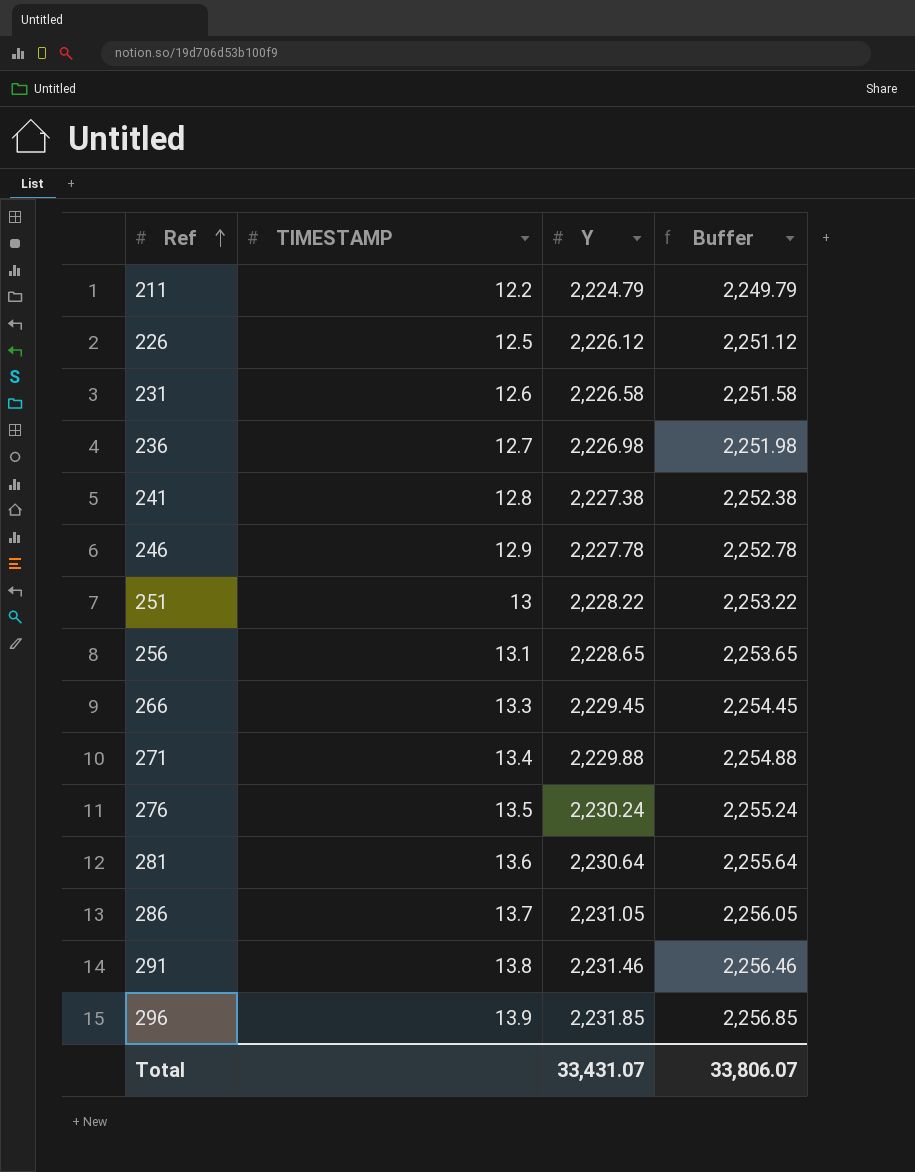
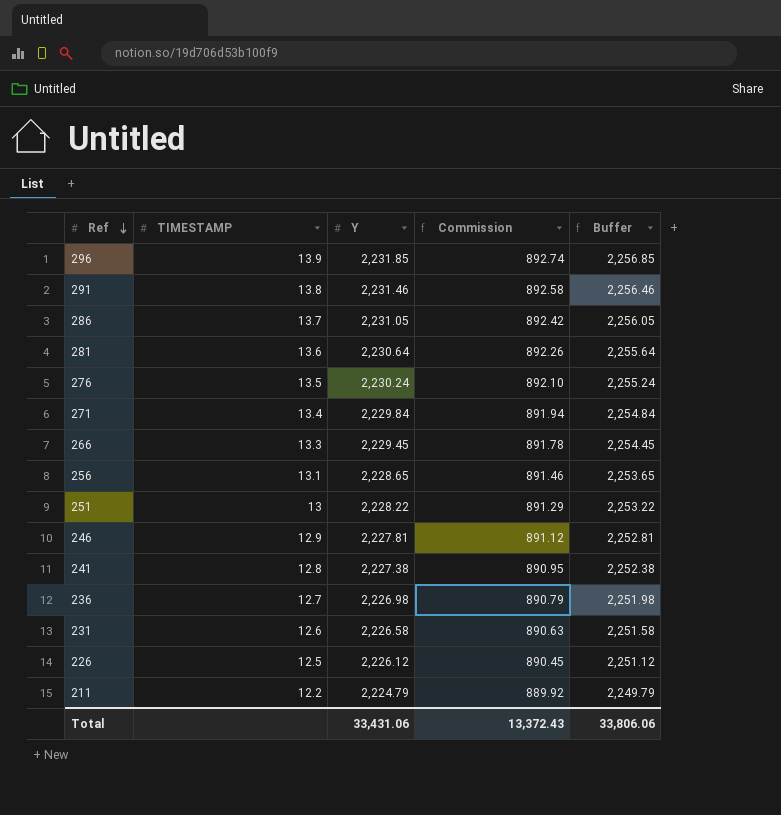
row order: Ref ascending -> Ref descending
column Commission | formula: none -> [Y] * 0.4
271 | Y: 2,229.88 -> 2,229.84
271 | Buffer: 2,254.88 -> 2,254.84
246 | Y: 2,227.78 -> 2,227.81
246 | Buffer: 2,252.78 -> 2,252.81
Total | Y: 33,431.07 -> 33,431.06
Total | Buffer: 33,806.07 -> 33,806.06

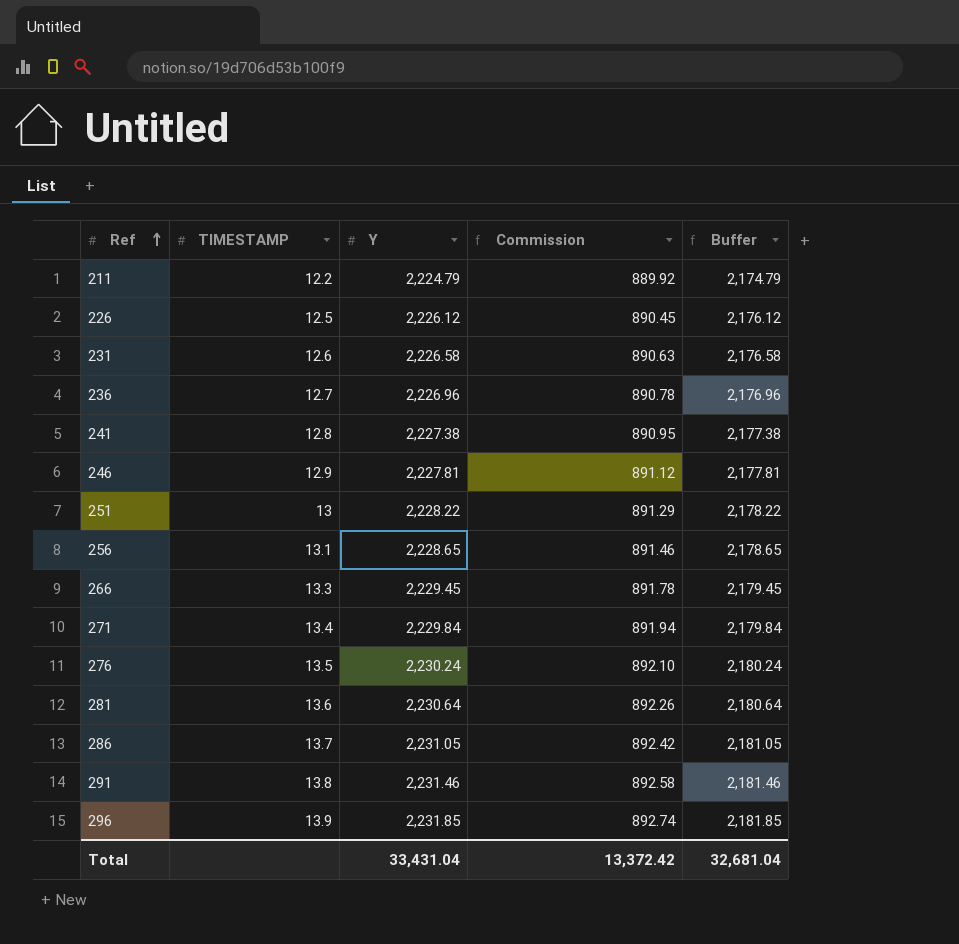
row order: Ref descending -> Ref ascending
column Buffer | formula: [Y] + 25 -> [Y] - 50
236 | Y: 2,226.98 -> 2,226.96
236 | Commission: 890.79 -> 890.78
Total | Y: 33,431.06 -> 33,431.04
Total | Commission: 13,372.43 -> 13,372.42
Total | Buffer: 33,806.06 -> 32,681.04

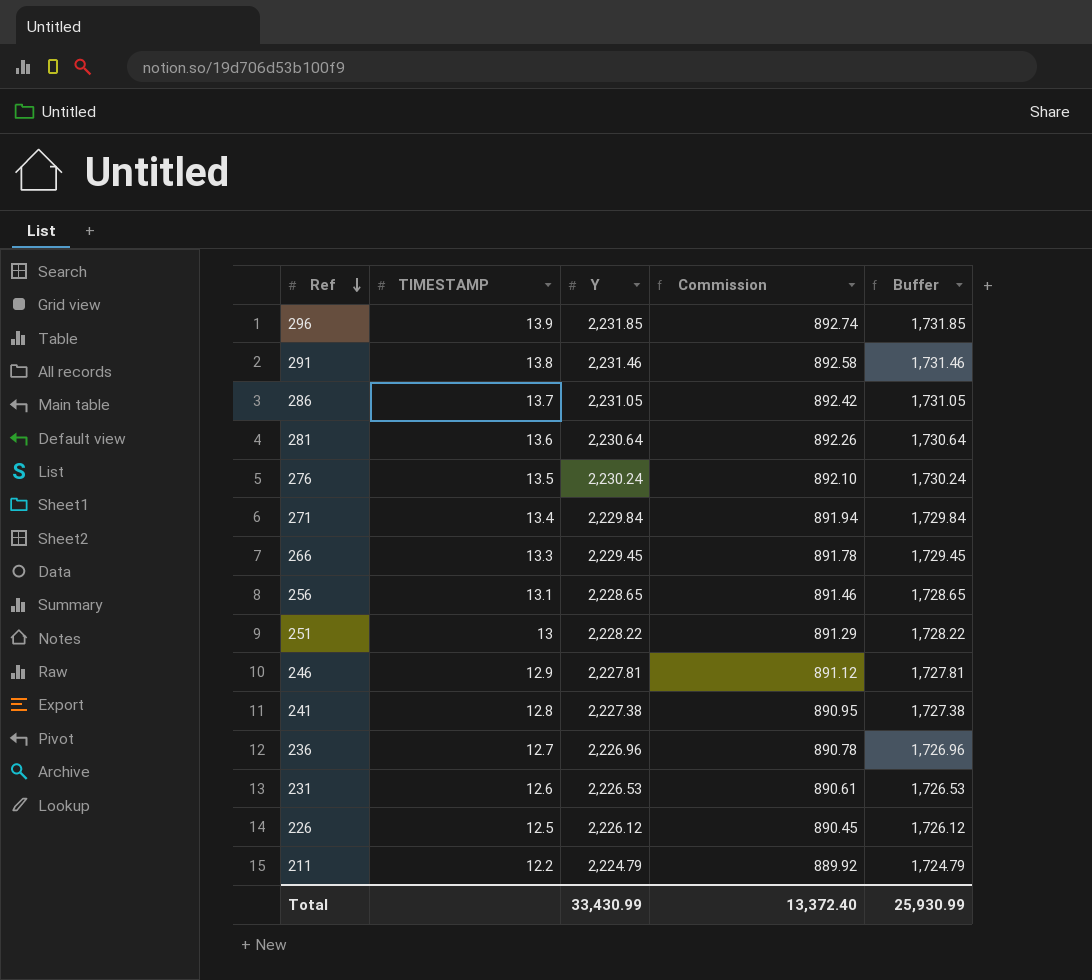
row order: Ref ascending -> Ref descending
column Buffer | formula: [Y] - 50 -> [Y] - 500
231 | Y: 2,226.58 -> 2,226.53
231 | Commission: 890.63 -> 890.61
Total | Y: 33,431.04 -> 33,430.99
Total | Commission: 13,372.42 -> 13,372.40
Total | Buffer: 32,681.04 -> 25,930.99

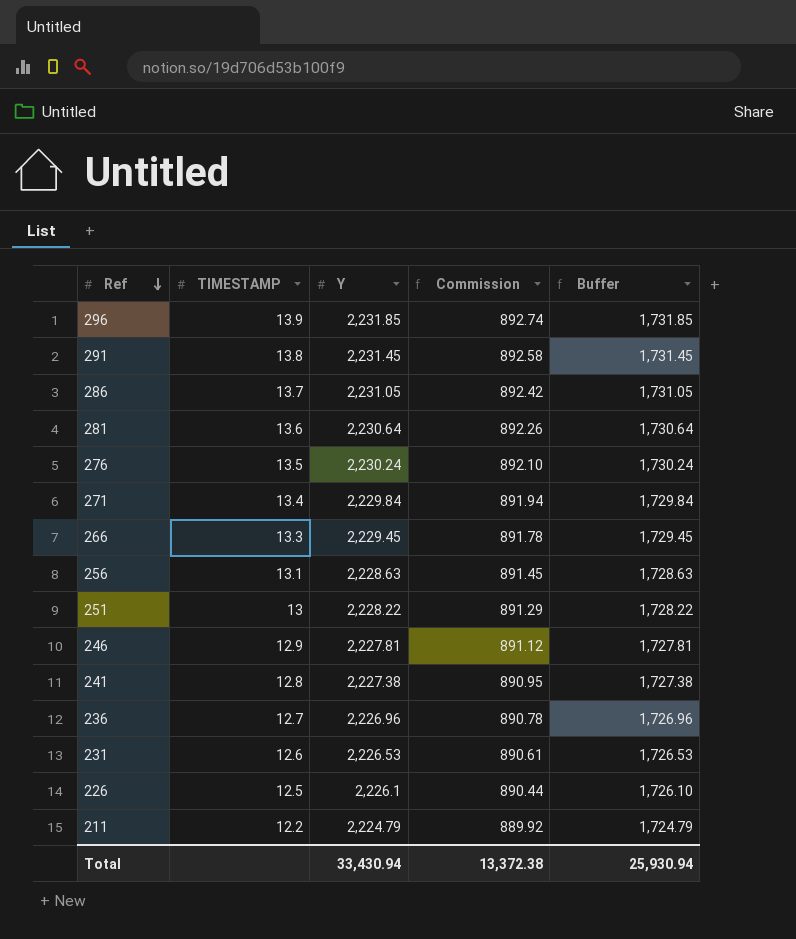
291 | Y: 2,231.46 -> 2,231.45
291 | Buffer: 1,731.46 -> 1,731.45
256 | Y: 2,228.65 -> 2,228.63
256 | Commission: 891.46 -> 891.45
256 | Buffer: 1,728.65 -> 1,728.63
226 | Y: 2,226.12 -> 2,226.1
226 | Commission: 890.45 -> 890.44
226 | Buffer: 1,726.12 -> 1,726.10
Total | Y: 33,430.99 -> 33,430.94
Total | Commission: 13,372.40 -> 13,372.38
Total | Buffer: 25,930.99 -> 25,930.94

